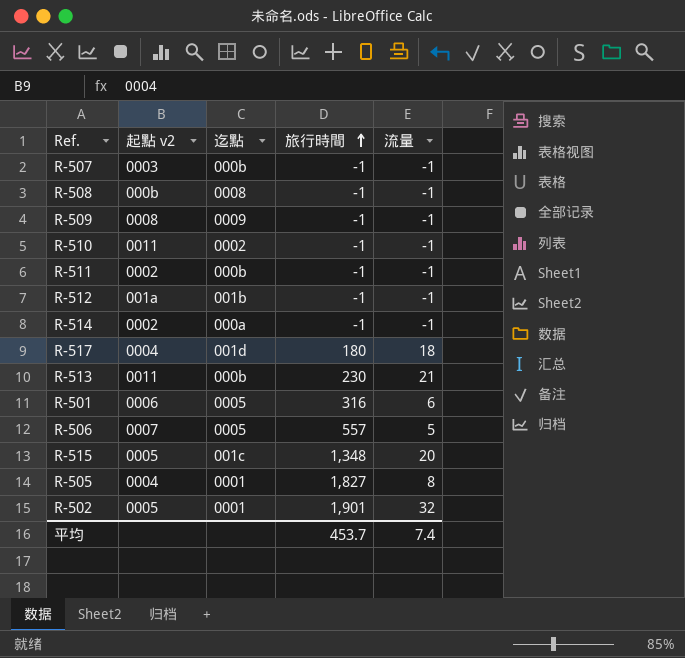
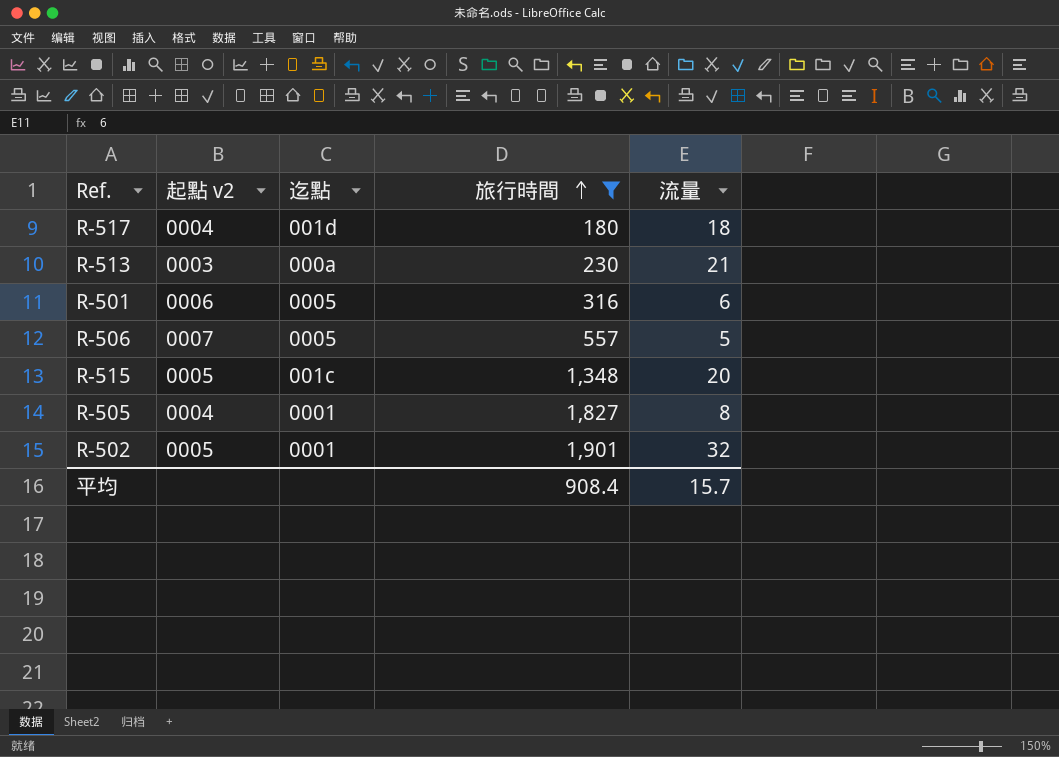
filter: none -> 旅行時間 != -1
R-513 | 起點 v2: 0011 -> 0003
R-513 | 迄點: 000b -> 000a
平均 | 旅行時間: 453.7 -> 908.4
平均 | 流量: 7.4 -> 15.7

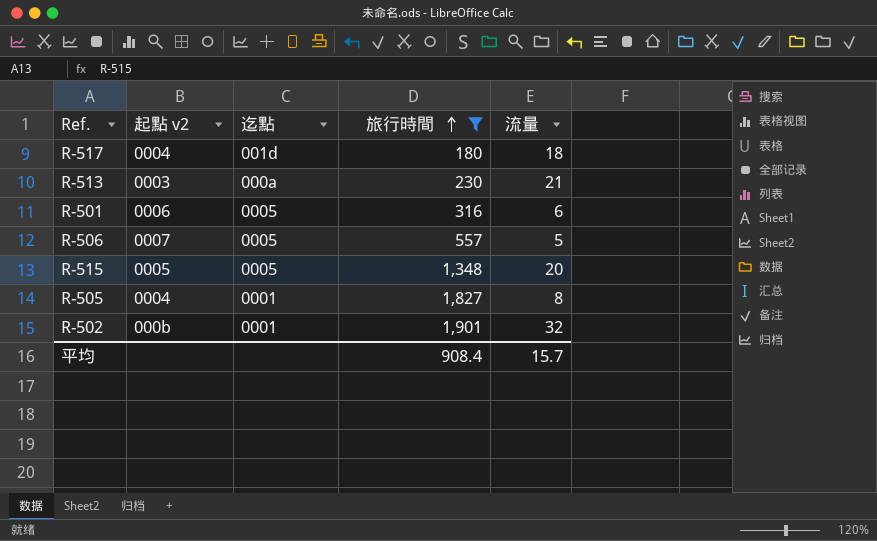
R-515 | 迄點: 001c -> 0005
R-502 | 起點 v2: 0005 -> 000b

